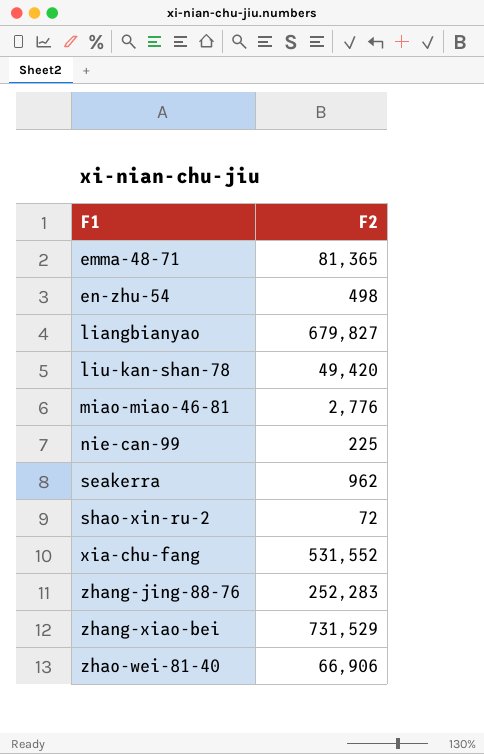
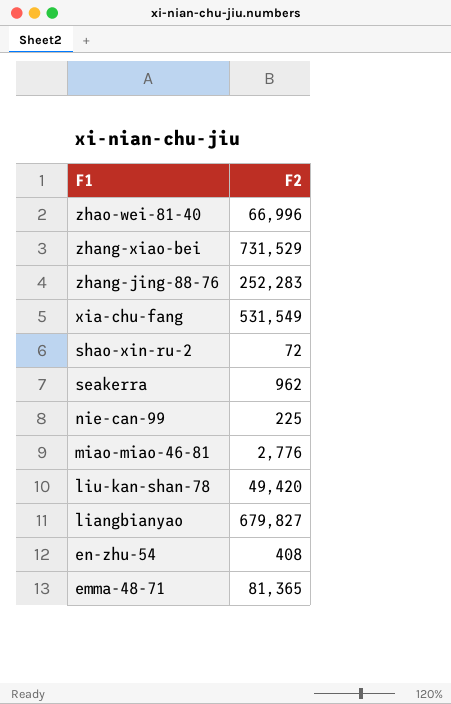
row order: F1 ascending -> F1 descending
zhao-wei-81-40 | F2: 66,906 -> 66,996
xia-chu-fang | F2: 531,552 -> 531,549
en-zhu-54 | F2: 498 -> 408

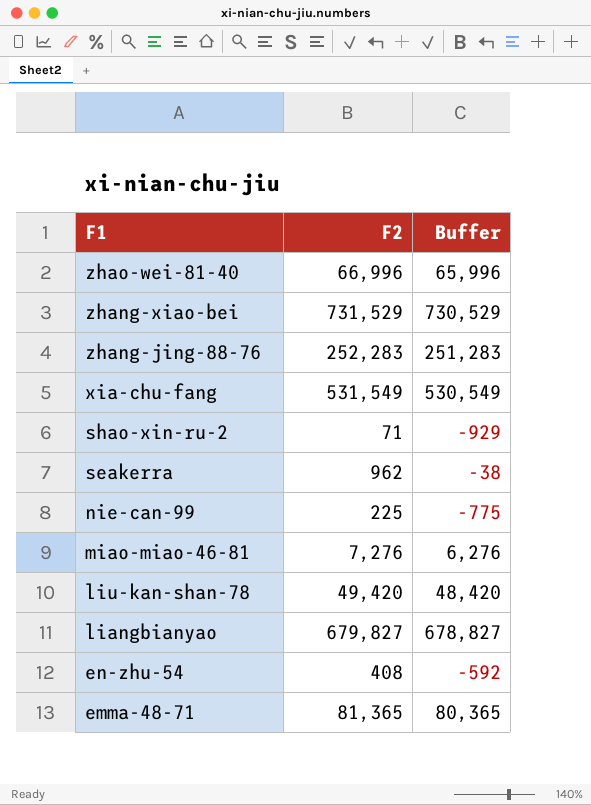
column Buffer | formula: none -> [F2] - 1000
shao-xin-ru-2 | F2: 72 -> 71
miao-miao-46-81 | F2: 2,776 -> 7,276

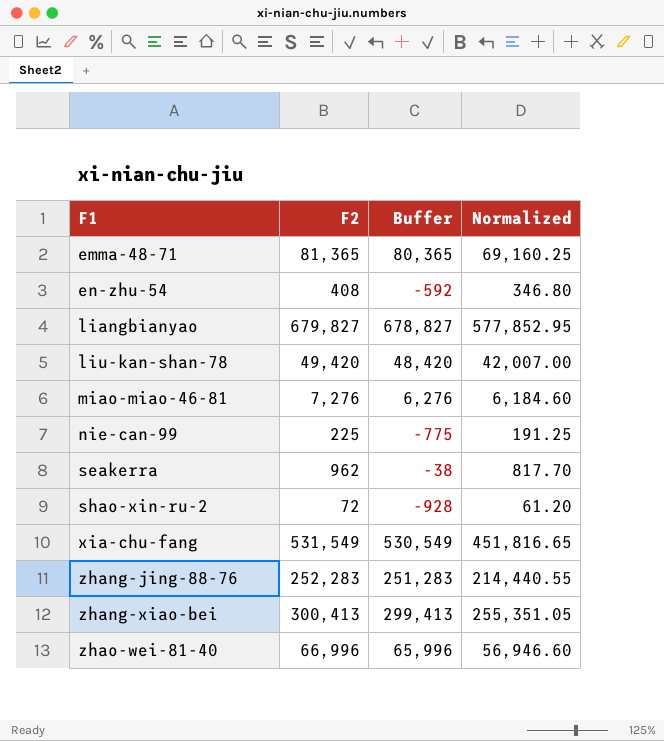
row order: F1 descending -> F1 ascending
column Normalized | formula: none -> [F2] * 0.85
shao-xin-ru-2 | F2: 71 -> 72
shao-xin-ru-2 | Buffer: -929 -> -928
zhang-xiao-bei | F2: 731,529 -> 300,413
zhang-xiao-bei | Buffer: 730,529 -> 299,413

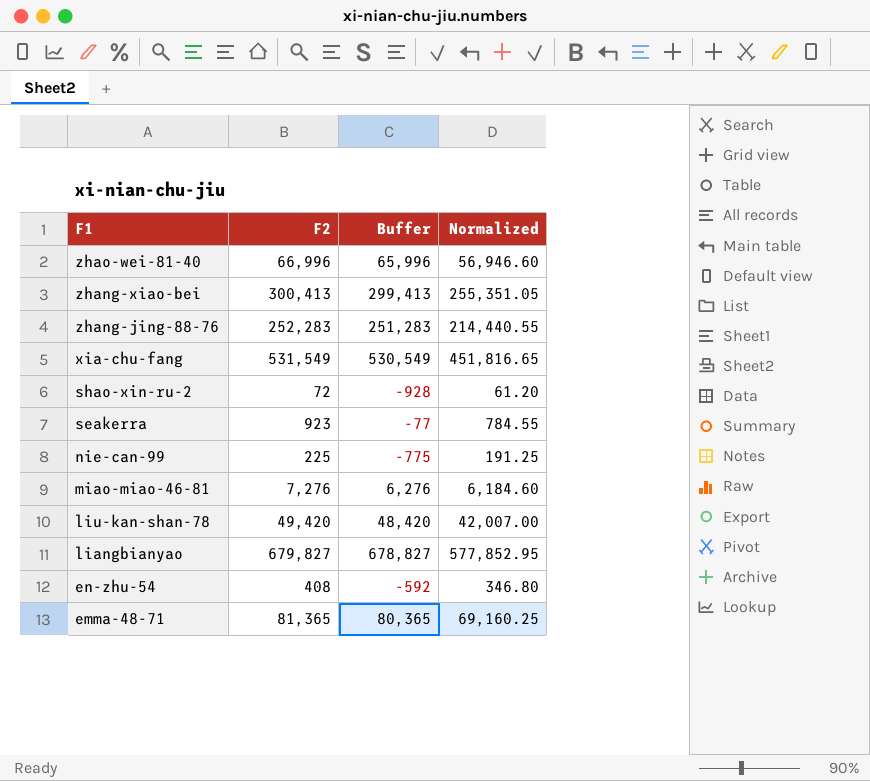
row order: F1 ascending -> F1 descending
seakerra | F2: 962 -> 923
seakerra | Buffer: -38 -> -77
seakerra | Normalized: 817.70 -> 784.55

